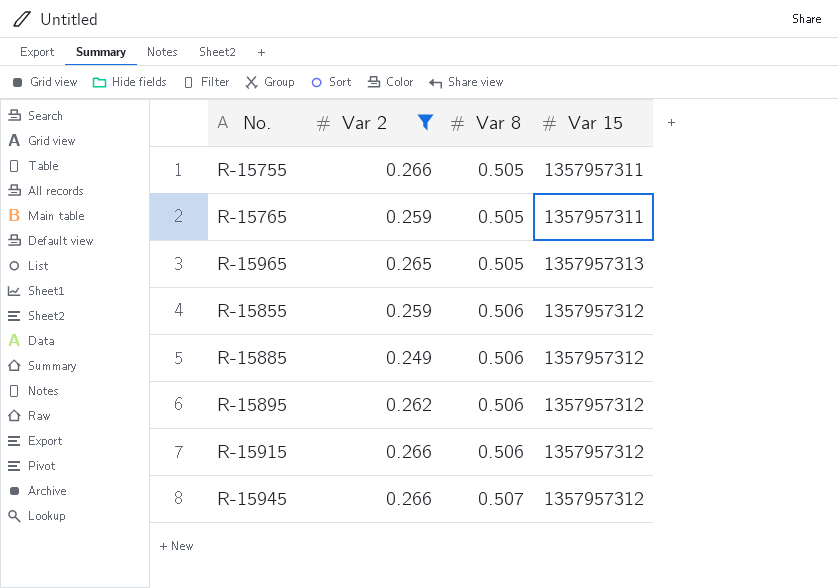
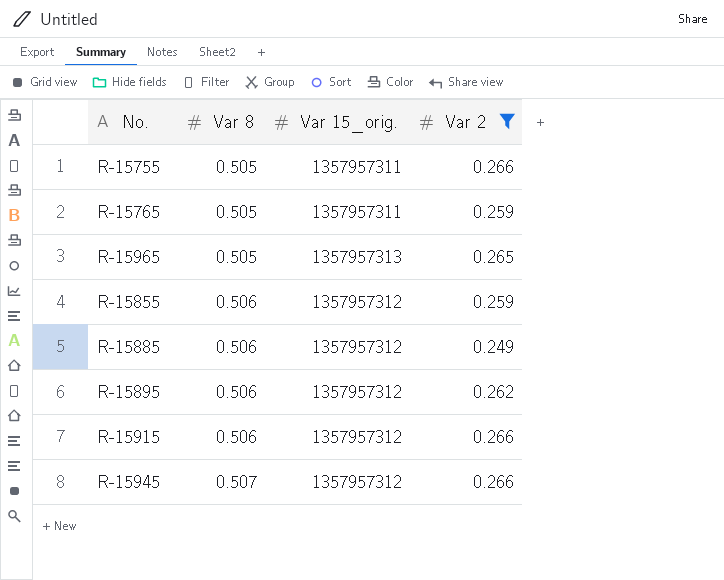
column name: Var 15 -> Var 15_orig.
column Var 2 | position: 2 -> 4

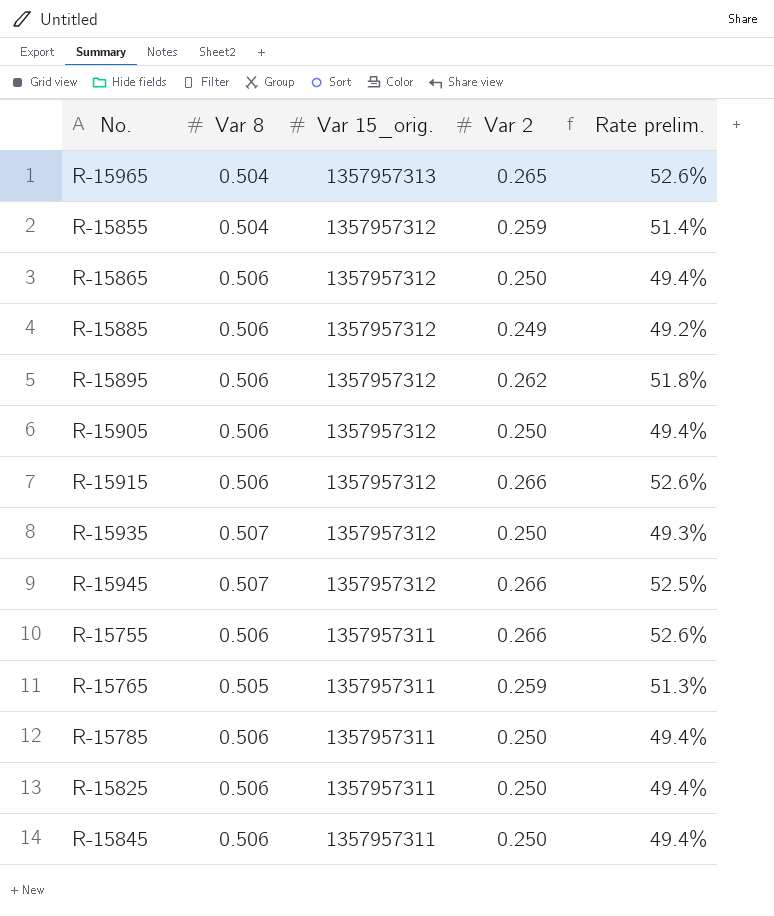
filter: Var 2 != 0.250 -> none
row order: Var 8 ascending -> Var 15_orig. descending
column Rate prelim. | formula: none -> [Var 2] / [Var 8]
R-15965 | Var 8: 0.505 -> 0.504
R-15855 | Var 8: 0.506 -> 0.504
R-15755 | Var 8: 0.505 -> 0.506

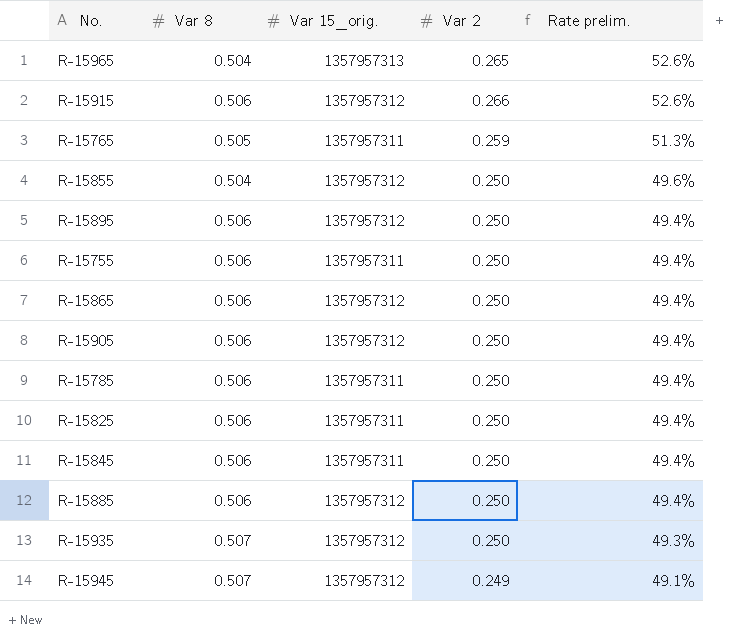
row order: Var 15_orig. descending -> Rate prelim. descending
R-15855 | Var 2: 0.259 -> 0.250
R-15855 | Rate prelim.: 51.4% -> 49.6%
R-15895 | Var 2: 0.262 -> 0.250
R-15895 | Rate prelim.: 51.8% -> 49.4%
R-15755 | Var 2: 0.266 -> 0.250
R-15755 | Rate prelim.: 52.6% -> 49.4%
R-15885 | Var 2: 0.249 -> 0.250
R-15885 | Rate prelim.: 49.2% -> 49.4%
R-15945 | Var 2: 0.266 -> 0.249
R-15945 | Rate prelim.: 52.5% -> 49.1%

